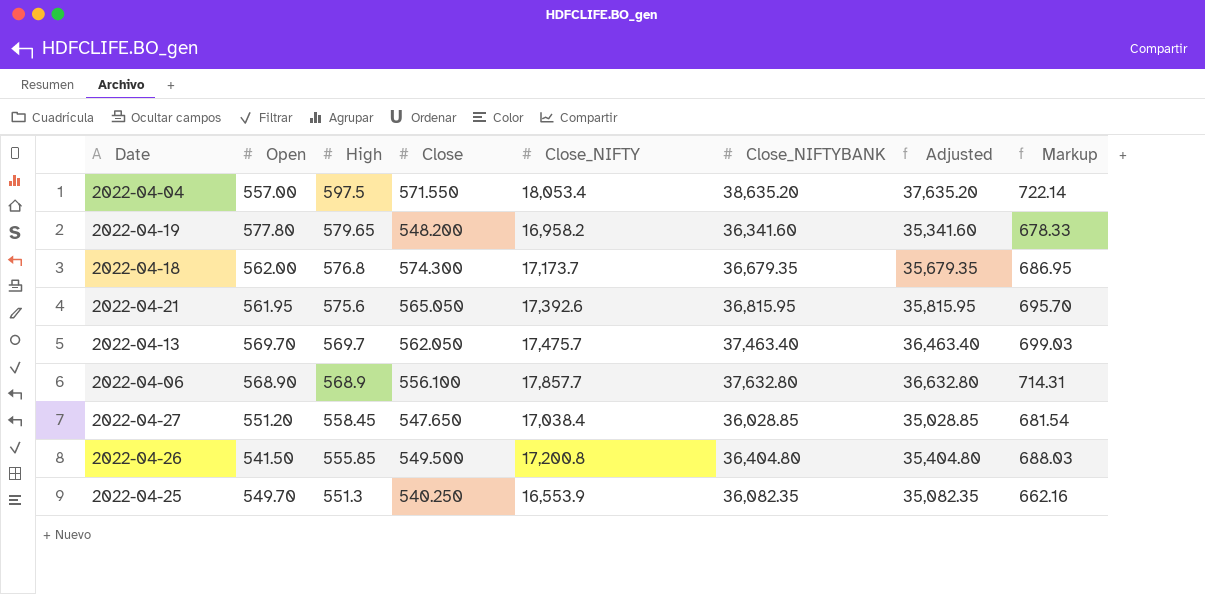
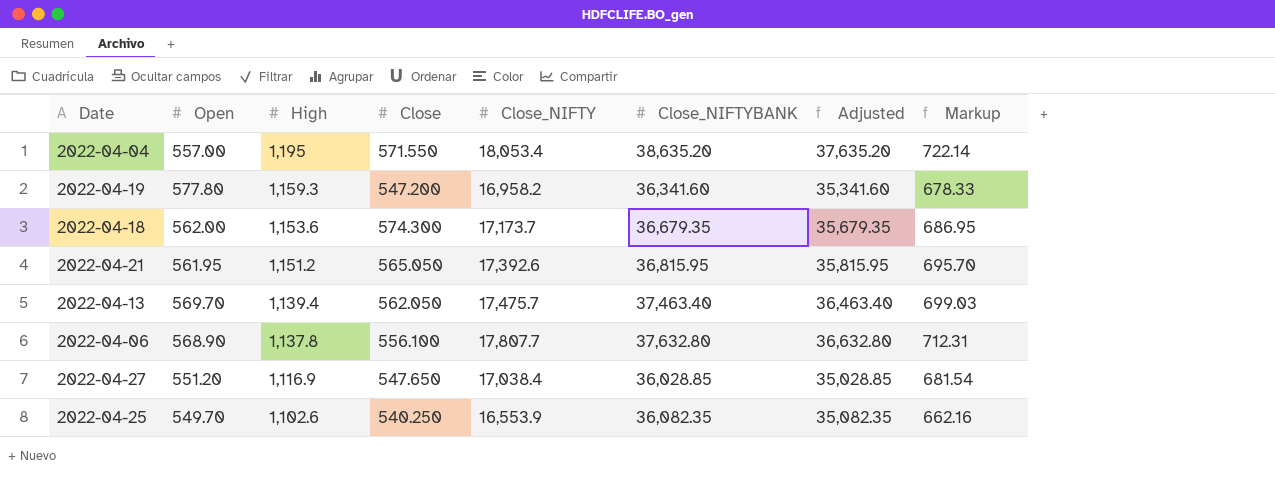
row 2022-04-26: 541.50 | 555.85 | 549.500 | 17,200.8 | 36,404.80 | 35,404.80 | 688.03 -> none
2022-04-04 | High: 597.5 -> 1,195
2022-04-19 | High: 579.65 -> 1,159.3
2022-04-19 | Close: 548.200 -> 547.200
2022-04-18 | High: 576.8 -> 1,153.6
2022-04-21 | High: 575.6 -> 1,151.2
2022-04-13 | High: 569.7 -> 1,139.4
2022-04-06 | High: 568.9 -> 1,137.8
2022-04-06 | Close_NIFTY: 17,857.7 -> 17,807.7
2022-04-06 | Markup: 714.31 -> 712.31
2022-04-27 | High: 558.45 -> 1,116.9
2022-04-25 | High: 551.3 -> 1,102.6

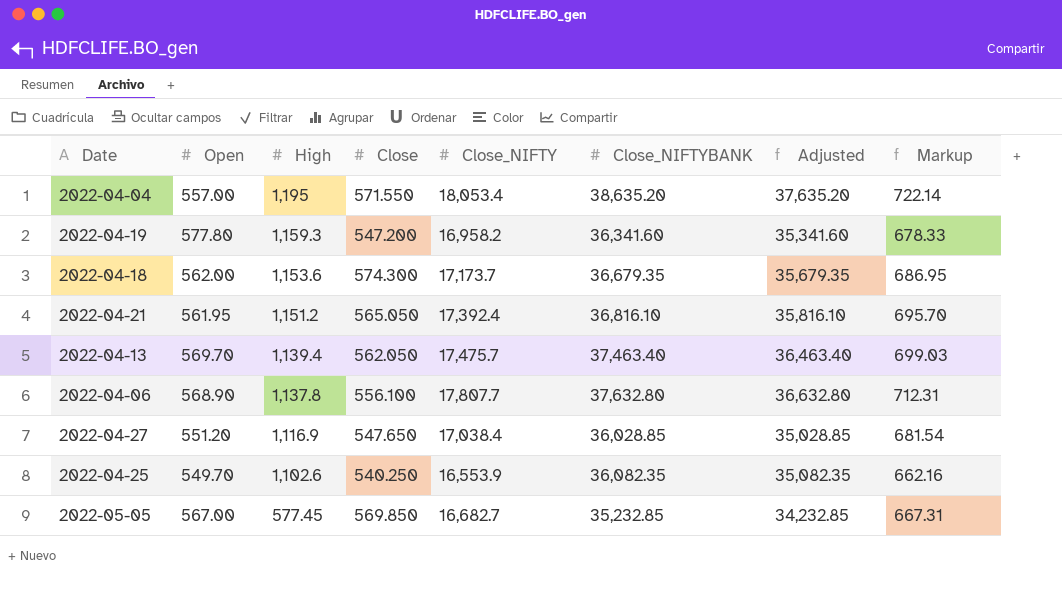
2022-04-21 | Close_NIFTY: 17,392.6 -> 17,392.4
2022-04-21 | Close_NIFTYBANK: 36,815.95 -> 36,816.10
2022-04-21 | Adjusted: 35,815.95 -> 35,816.10
row 2022-05-05: none -> 567.00 | 577.45 | 569.850 | 16,682.7 | 35,232.85 | 34,232.85 | 667.31

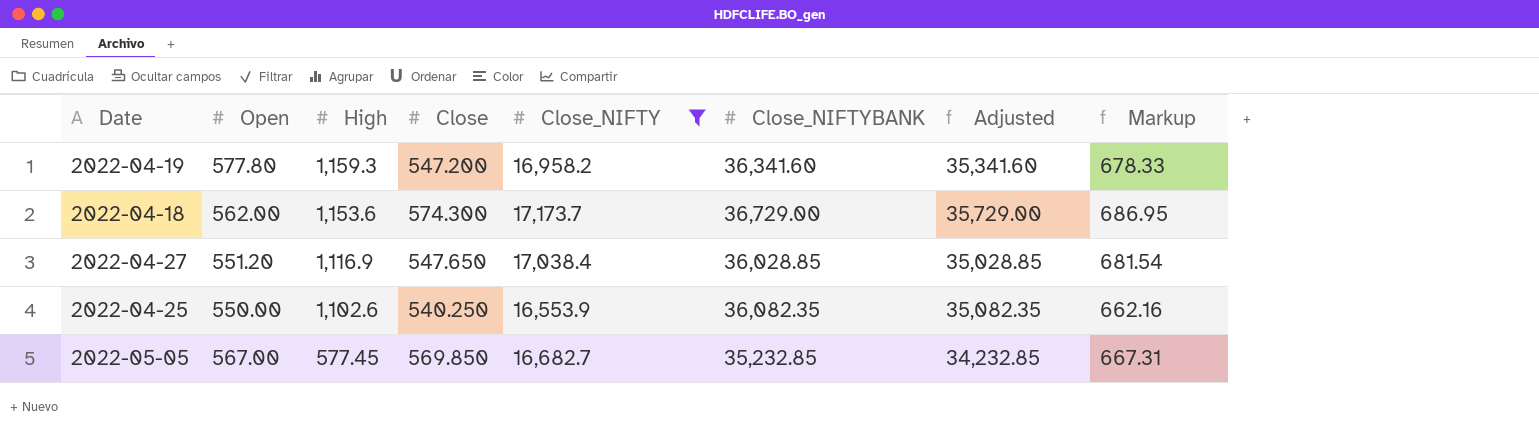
filter: none -> Close_NIFTY <= 17,173.7
2022-04-18 | Close_NIFTYBANK: 36,679.35 -> 36,729.00
2022-04-18 | Adjusted: 35,679.35 -> 35,729.00
2022-04-25 | Open: 549.70 -> 550.00

